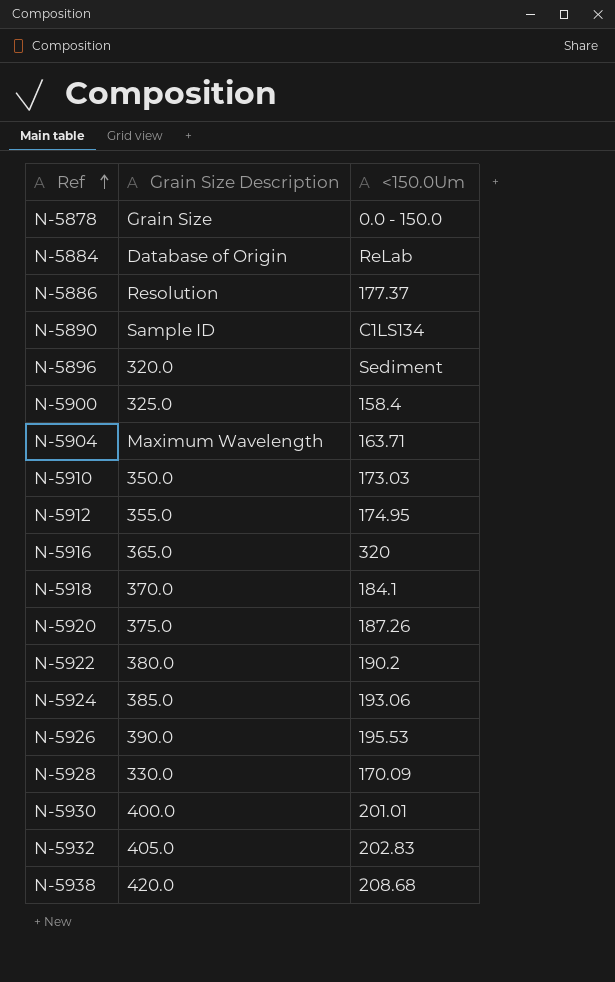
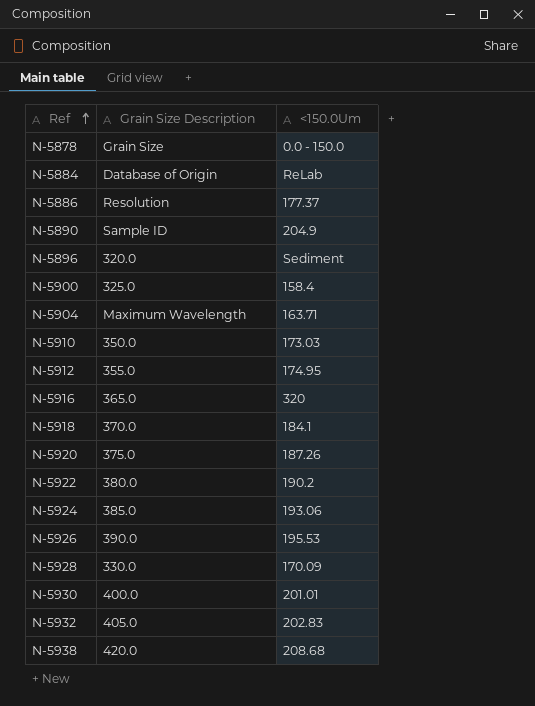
N-5890 | <150.0Um: C1LS134 -> 204.9

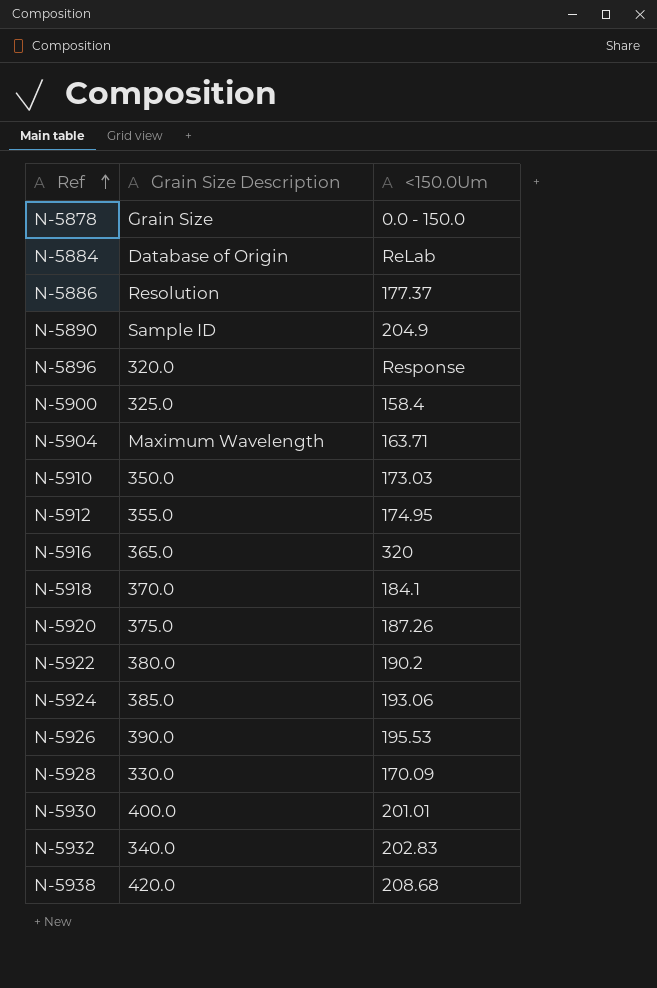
N-5896 | <150.0Um: Sediment -> Response
N-5932 | Grain Size Description: 405.0 -> 340.0

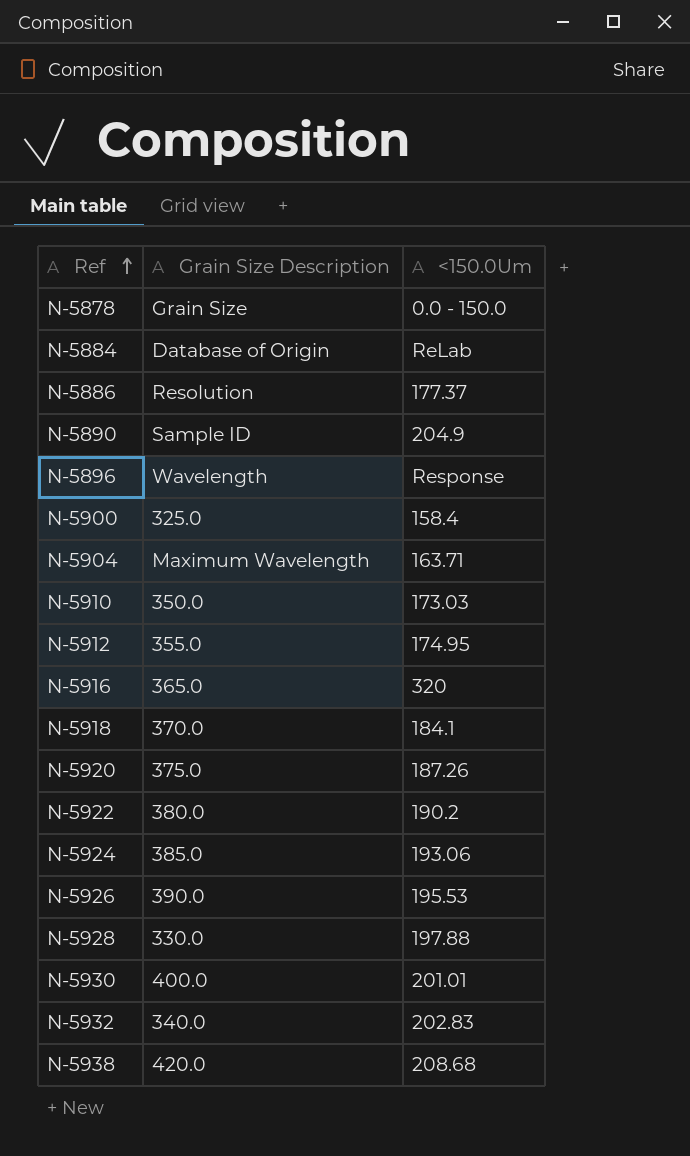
N-5896 | Grain Size Description: 320.0 -> Wavelength
N-5928 | <150.0Um: 170.09 -> 197.88

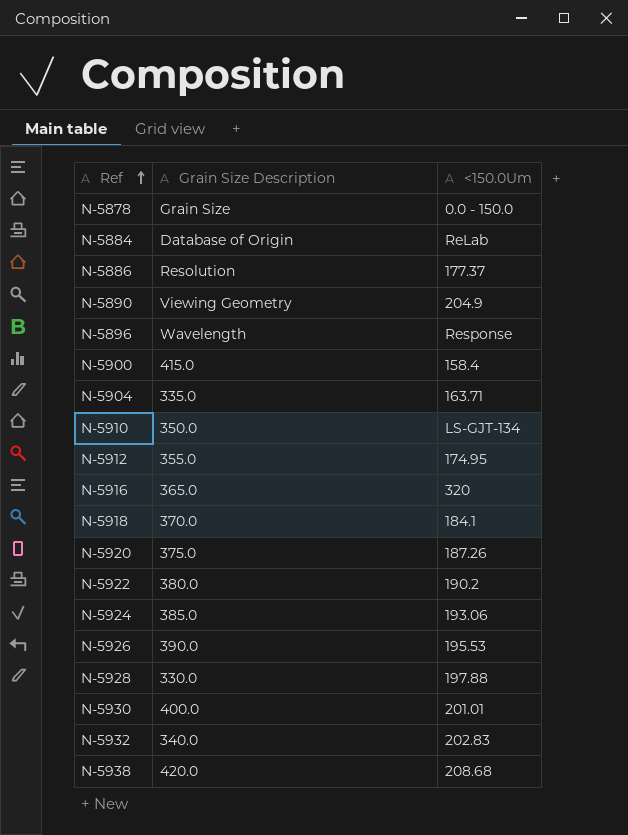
N-5890 | Grain Size Description: Sample ID -> Viewing Geometry
N-5900 | Grain Size Description: 325.0 -> 415.0
N-5904 | Grain Size Description: Maximum Wavelength -> 335.0
N-5910 | <150.0Um: 173.03 -> LS-GJT-134

